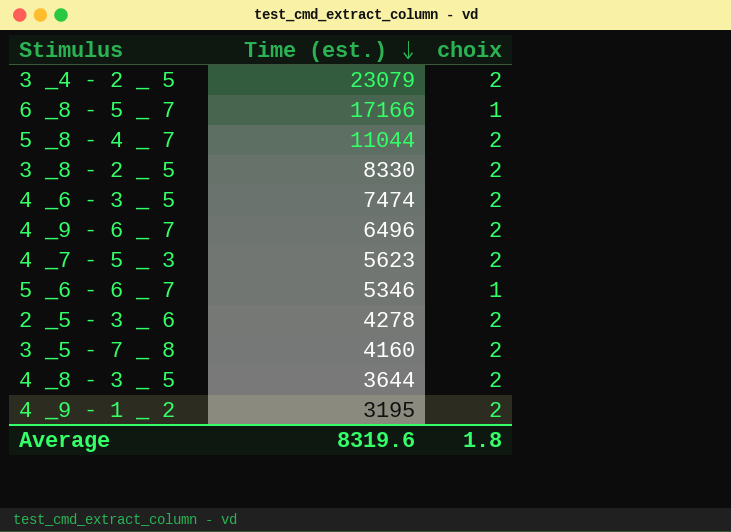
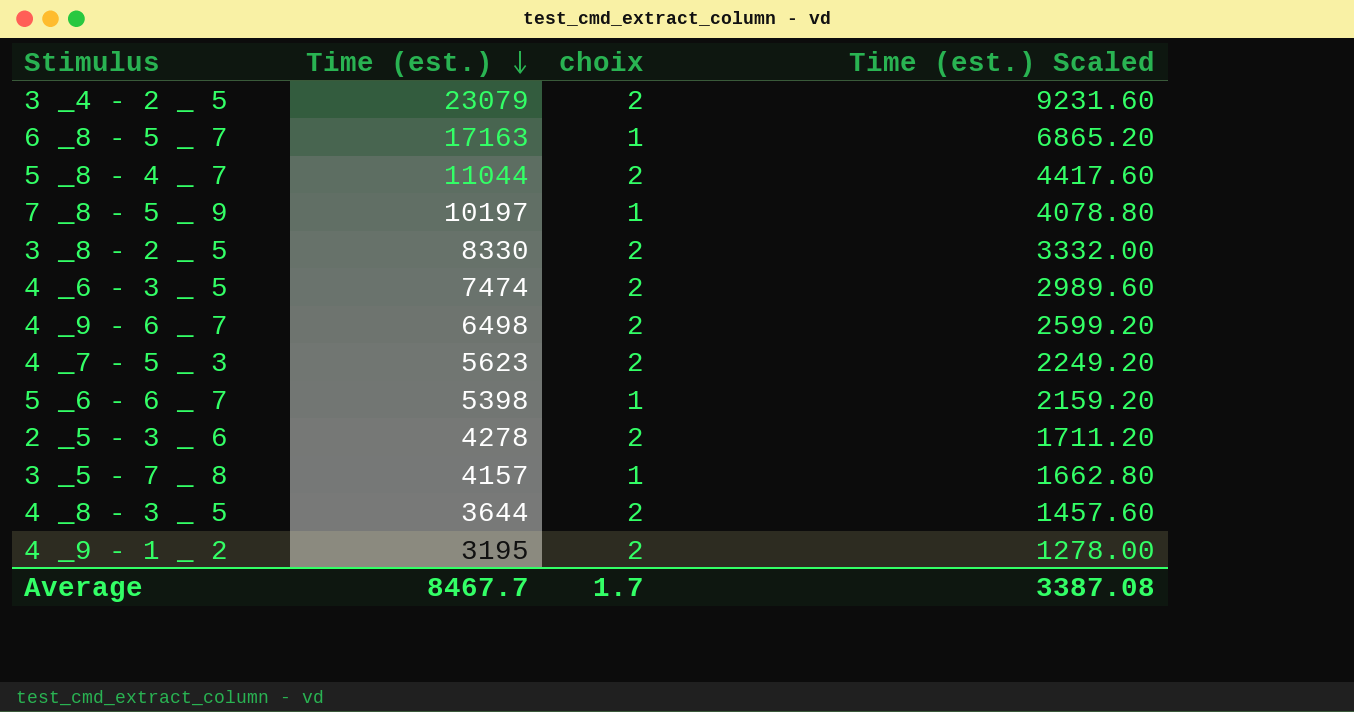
column Time (est.) Scaled | formula: none -> [Time (est.)] * 0.4
6 _8 - 5 _ 7 | Time (est.): 17166 -> 17163
row 7 _8 - 5 _ 9: none -> 10197 | 1 | 4078.80
4 _9 - 6 _ 7 | Time (est.): 6496 -> 6498
5 _6 - 6 _ 7 | Time (est.): 5346 -> 5398
3 _5 - 7 _ 8 | Time (est.): 4160 -> 4157
3 _5 - 7 _ 8 | choix: 2 -> 1
Average | Time (est.): 8319.6 -> 8467.7
Average | choix: 1.8 -> 1.7

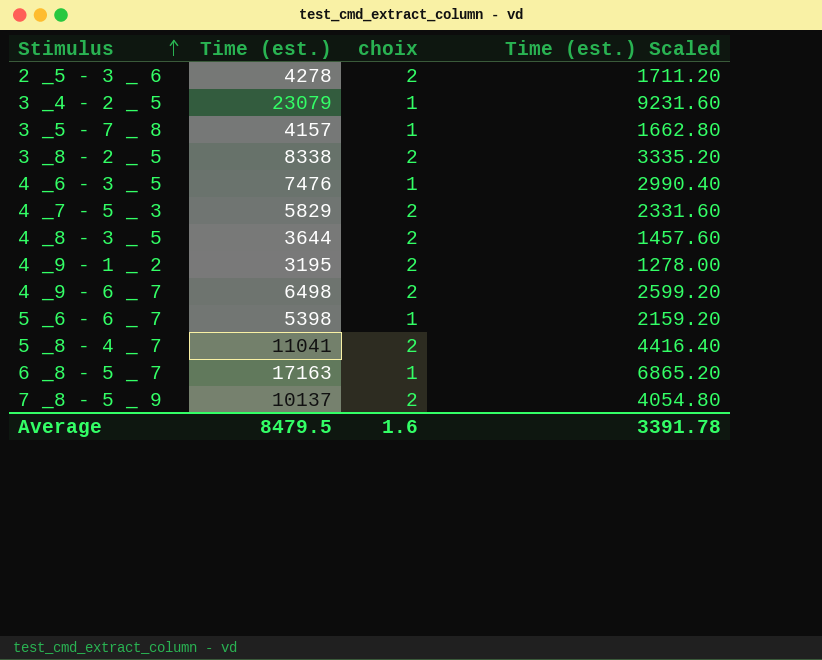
row order: Time (est.) descending -> Stimulus ascending
3 _4 - 2 _ 5 | choix: 2 -> 1
3 _8 - 2 _ 5 | Time (est.): 8330 -> 8338
3 _8 - 2 _ 5 | Time (est.) Scaled: 3332.00 -> 3335.20
4 _6 - 3 _ 5 | Time (est.): 7474 -> 7476
4 _6 - 3 _ 5 | choix: 2 -> 1
4 _6 - 3 _ 5 | Time (est.) Scaled: 2989.60 -> 2990.40
4 _7 - 5 _ 3 | Time (est.): 5623 -> 5829
4 _7 - 5 _ 3 | Time (est.) Scaled: 2249.20 -> 2331.60
5 _8 - 4 _ 7 | Time (est.): 11044 -> 11041
5 _8 - 4 _ 7 | Time (est.) Scaled: 4417.60 -> 4416.40
7 _8 - 5 _ 9 | Time (est.): 10197 -> 10137
7 _8 - 5 _ 9 | choix: 1 -> 2
7 _8 - 5 _ 9 | Time (est.) Scaled: 4078.80 -> 4054.80
Average | Time (est.): 8467.7 -> 8479.5
Average | choix: 1.7 -> 1.6
Average | Time (est.) Scaled: 3387.08 -> 3391.78

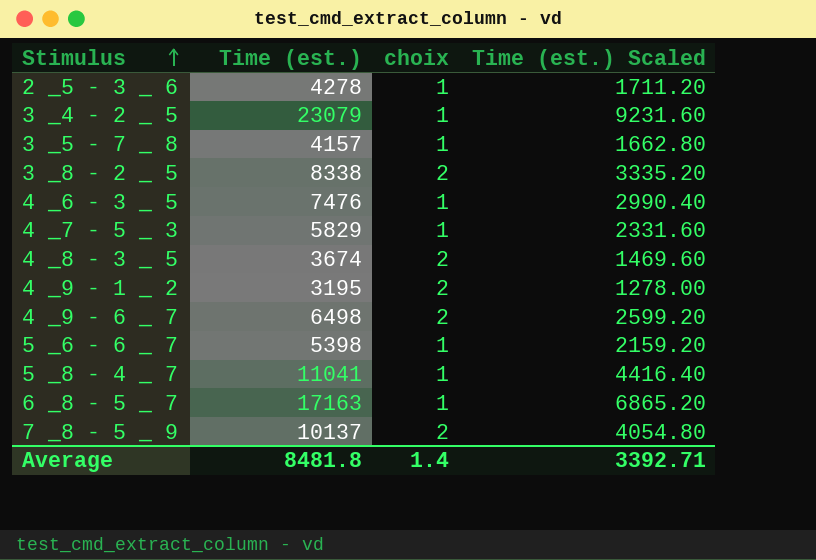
2 _5 - 3 _ 6 | choix: 2 -> 1
4 _7 - 5 _ 3 | choix: 2 -> 1
4 _8 - 3 _ 5 | Time (est.): 3644 -> 3674
4 _8 - 3 _ 5 | Time (est.) Scaled: 1457.60 -> 1469.60
5 _8 - 4 _ 7 | choix: 2 -> 1
Average | Time (est.): 8479.5 -> 8481.8
Average | choix: 1.6 -> 1.4
Average | Time (est.) Scaled: 3391.78 -> 3392.71

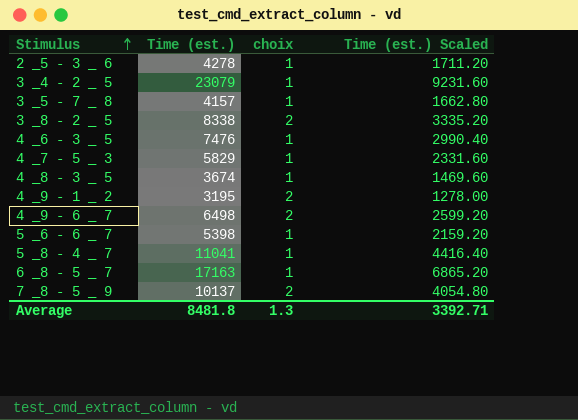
4 _8 - 3 _ 5 | choix: 2 -> 1
Average | choix: 1.4 -> 1.3

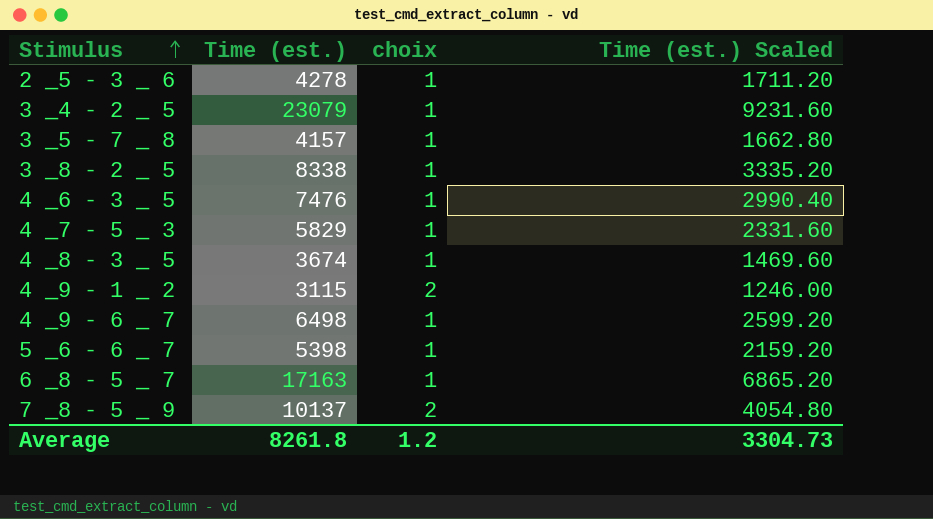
row 5 _8 - 4 _ 7: 11041 | 1 | 4416.40 -> none
3 _8 - 2 _ 5 | choix: 2 -> 1
4 _9 - 1 _ 2 | Time (est.): 3195 -> 3115
4 _9 - 1 _ 2 | Time (est.) Scaled: 1278.00 -> 1246.00
4 _9 - 6 _ 7 | choix: 2 -> 1
Average | Time (est.): 8481.8 -> 8261.8
Average | choix: 1.3 -> 1.2
Average | Time (est.) Scaled: 3392.71 -> 3304.73

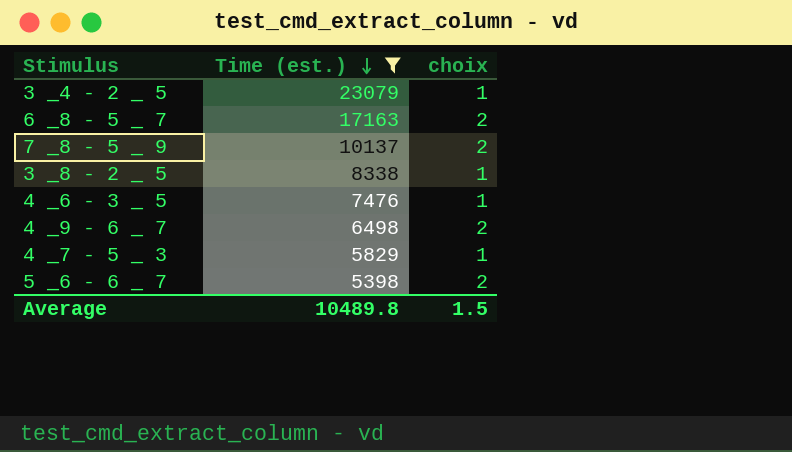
filter: none -> Time (est.) >= 5398
row order: Stimulus ascending -> Time (est.) descending
column Time (est.) Scaled | formula: [Time (est.)] * 0.4 -> none
6 _8 - 5 _ 7 | choix: 1 -> 2
4 _9 - 6 _ 7 | choix: 1 -> 2
5 _6 - 6 _ 7 | choix: 1 -> 2
Average | Time (est.): 8261.8 -> 10489.8
Average | choix: 1.2 -> 1.5

